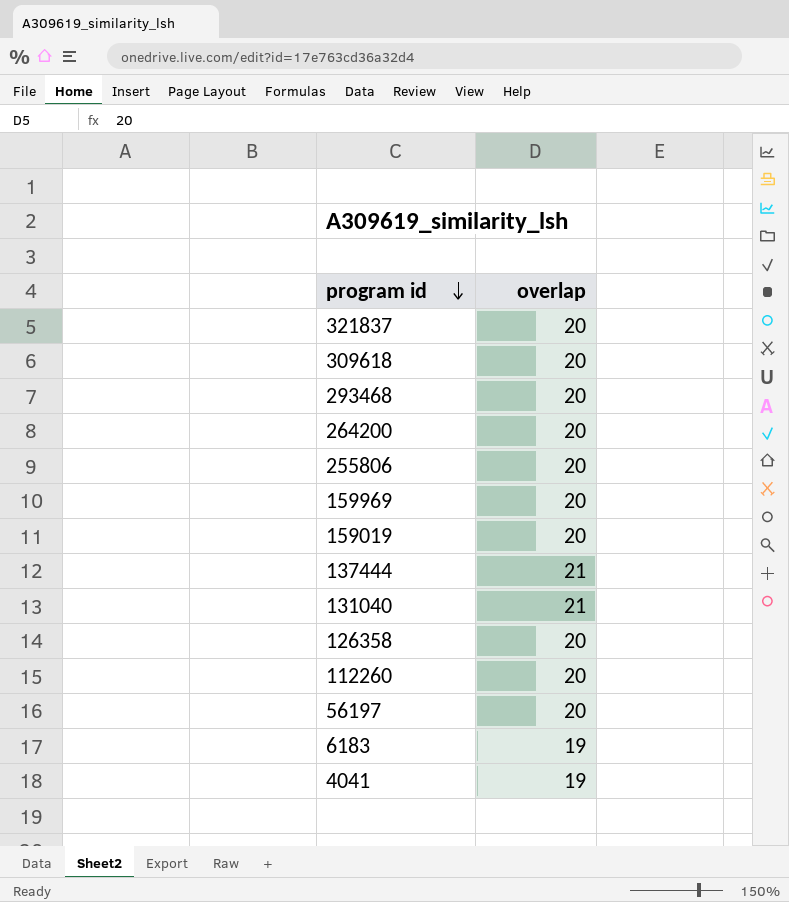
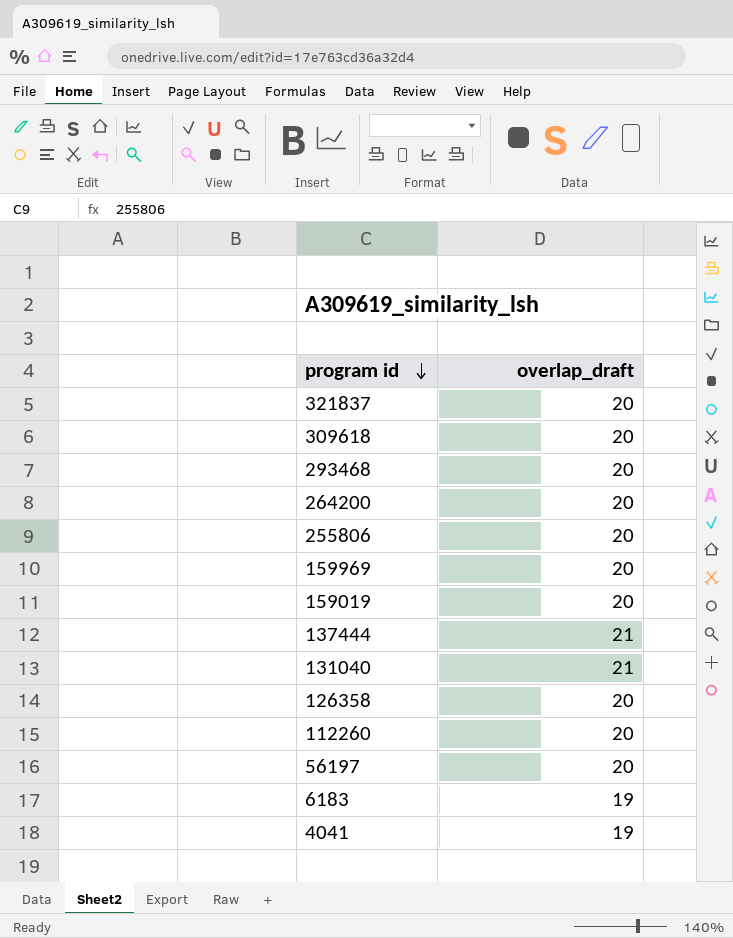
column name: overlap -> overlap_draft

